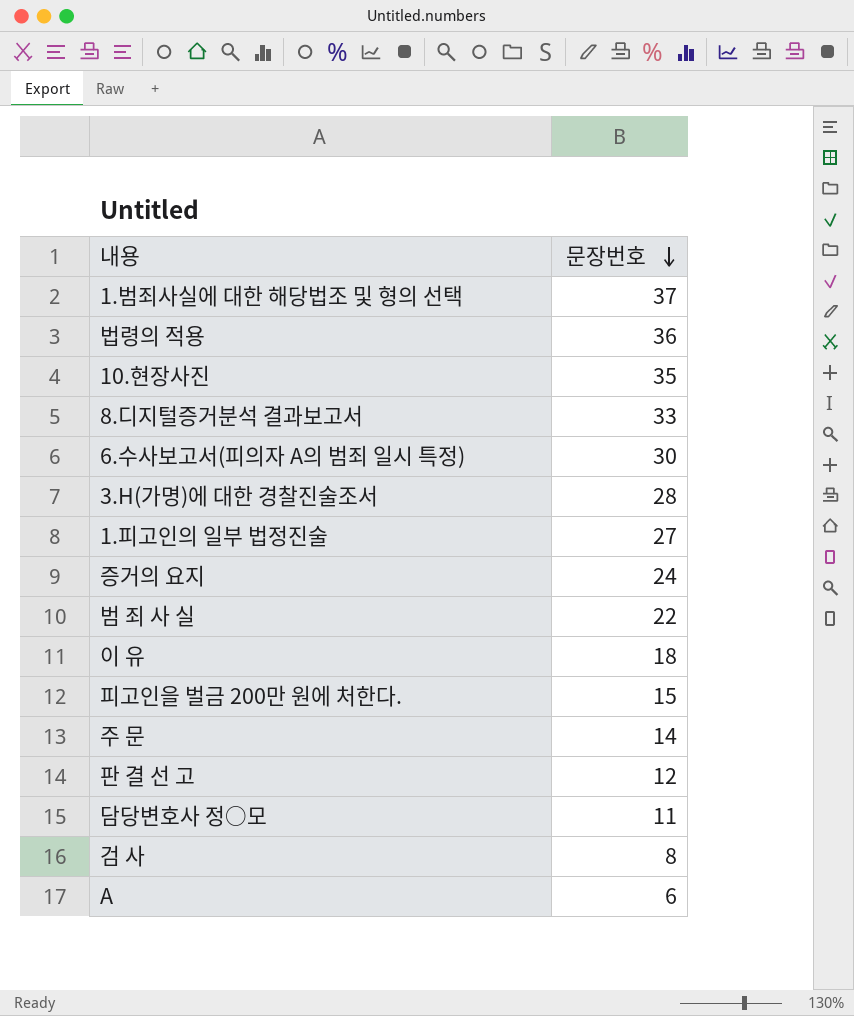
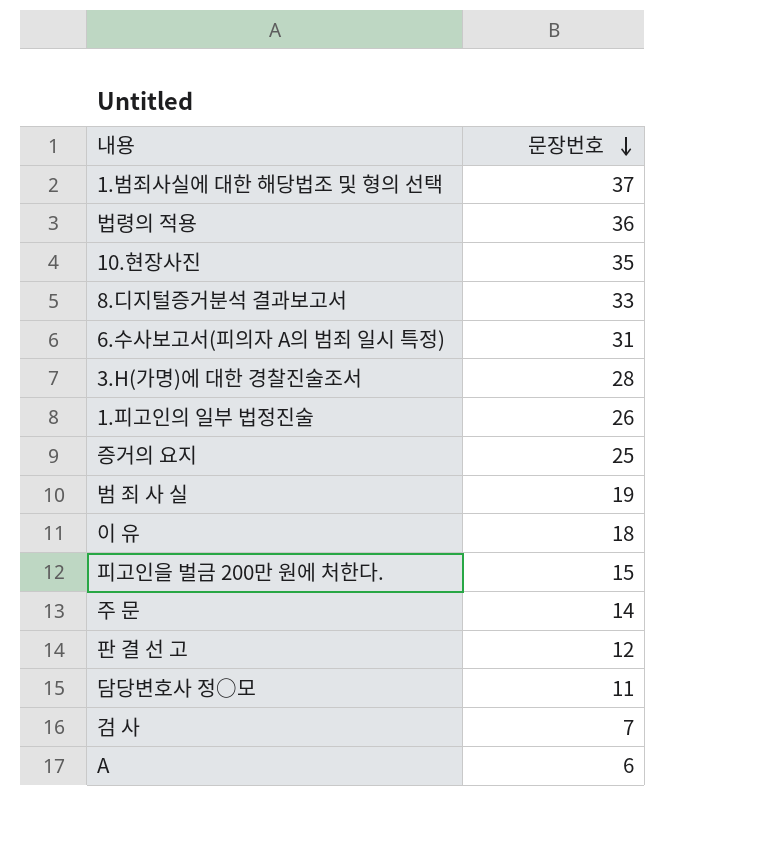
6.수사보고서(피의자 A의 범죄 일시 특정) | 문장번호: 30 -> 31
1.피고인의 일부 법정진술 | 문장번호: 27 -> 26
증거의 요지 | 문장번호: 24 -> 25
범 죄 사 실 | 문장번호: 22 -> 19
검 사 | 문장번호: 8 -> 7

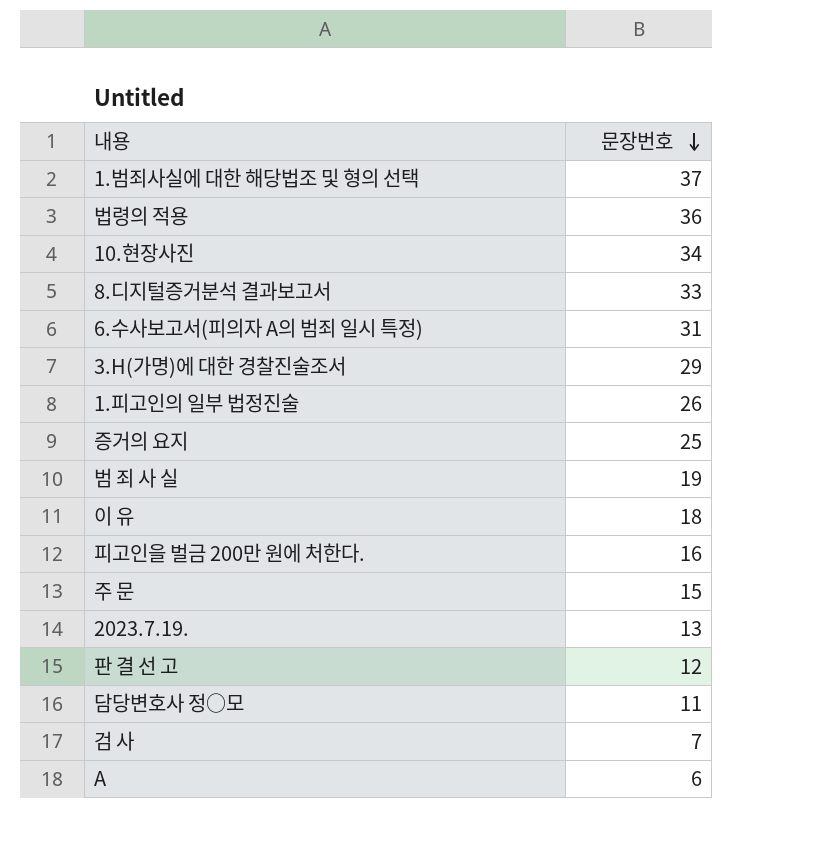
10.현장사진 | 문장번호: 35 -> 34
3.H(가명)에 대한 경찰진술조서 | 문장번호: 28 -> 29
피고인을 벌금 200만 원에 처한다. | 문장번호: 15 -> 16
주 문 | 문장번호: 14 -> 15
row 2023.7.19.: none -> 13

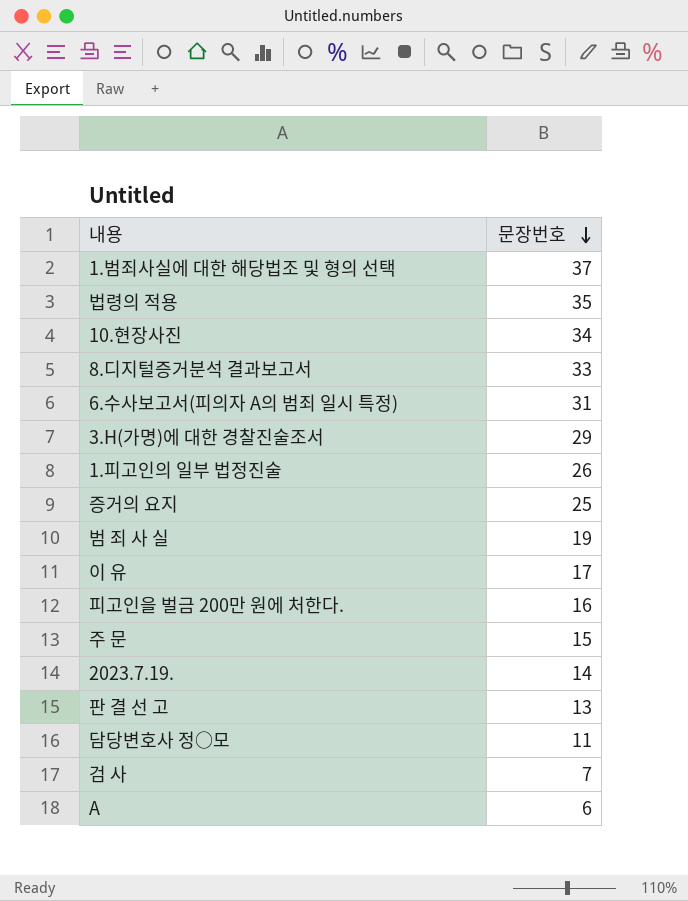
법령의 적용 | 문장번호: 36 -> 35
이 유 | 문장번호: 18 -> 17
2023.7.19. | 문장번호: 13 -> 14
판 결 선 고 | 문장번호: 12 -> 13

